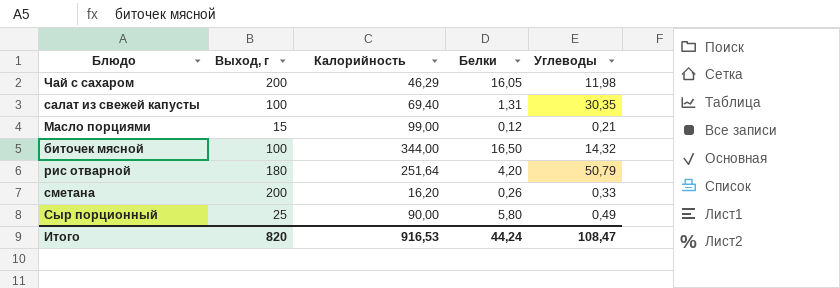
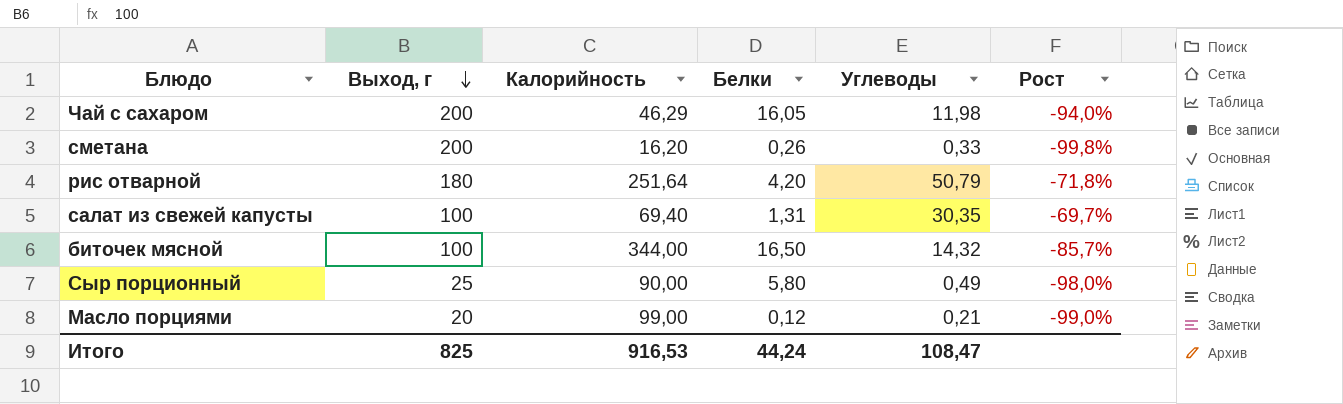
row order: none -> Выход, г descending
column Рост | formula: none -> ([Углеводы] - [Выход, г]) / [Выход, г]
Масло порциями | Выход, г: 15 -> 20
Итого | Выход, г: 820 -> 825

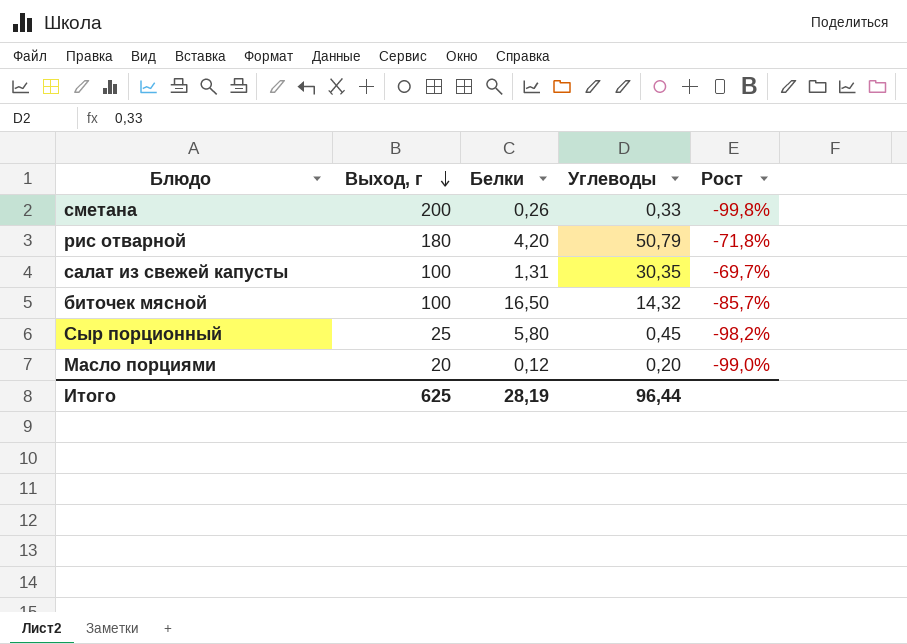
column Калорийность | position: 3 -> none
row Чай с сахаром: 200 | 46,29 | 16,05 | 11,98 | -94,0% -> none
Сыр порционный | Углеводы: 0,49 -> 0,45
Сыр порционный | Рост: -98,0% -> -98,2%
Масло порциями | Углеводы: 0,21 -> 0,20
Итого | Выход, г: 825 -> 625
Итого | Белки: 44,24 -> 28,19
Итого | Углеводы: 108,47 -> 96,44

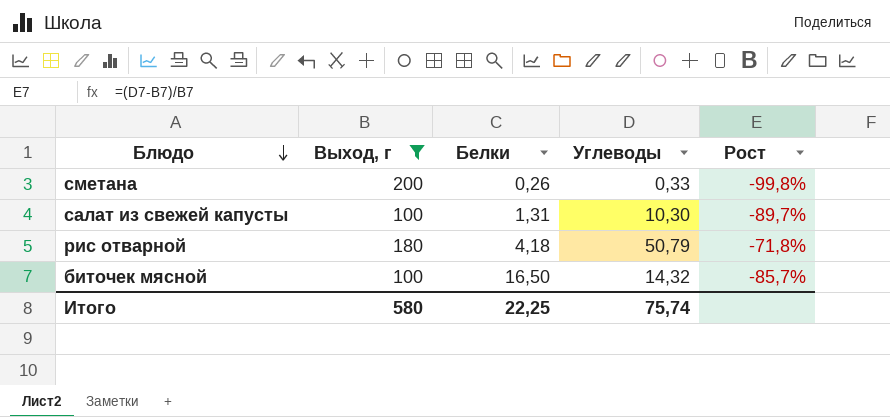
filter: none -> Выход, г >= 100
row order: Выход, г descending -> Блюдо descending
салат из свежей капусты | Углеводы: 30,35 -> 10,30
салат из свежей капусты | Рост: -69,7% -> -89,7%
рис отварной | Белки: 4,20 -> 4,18
Итого | Выход, г: 625 -> 580
Итого | Белки: 28,19 -> 22,25
Итого | Углеводы: 96,44 -> 75,74

